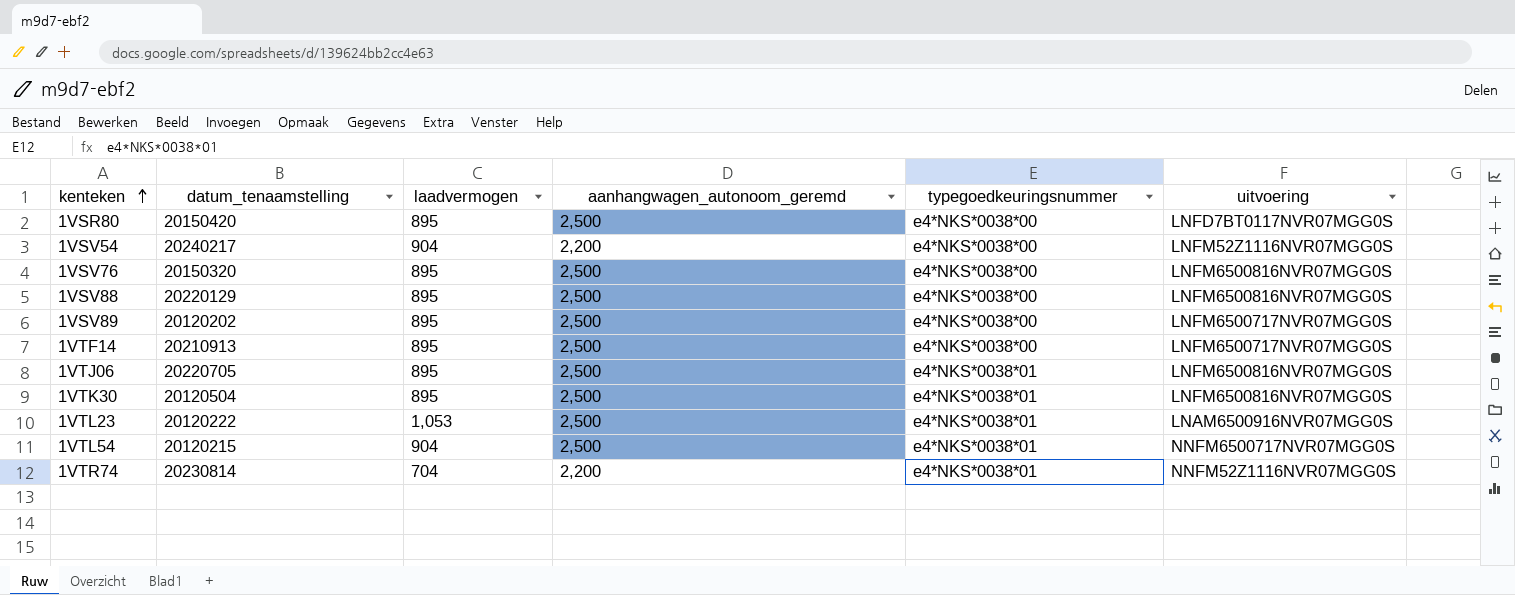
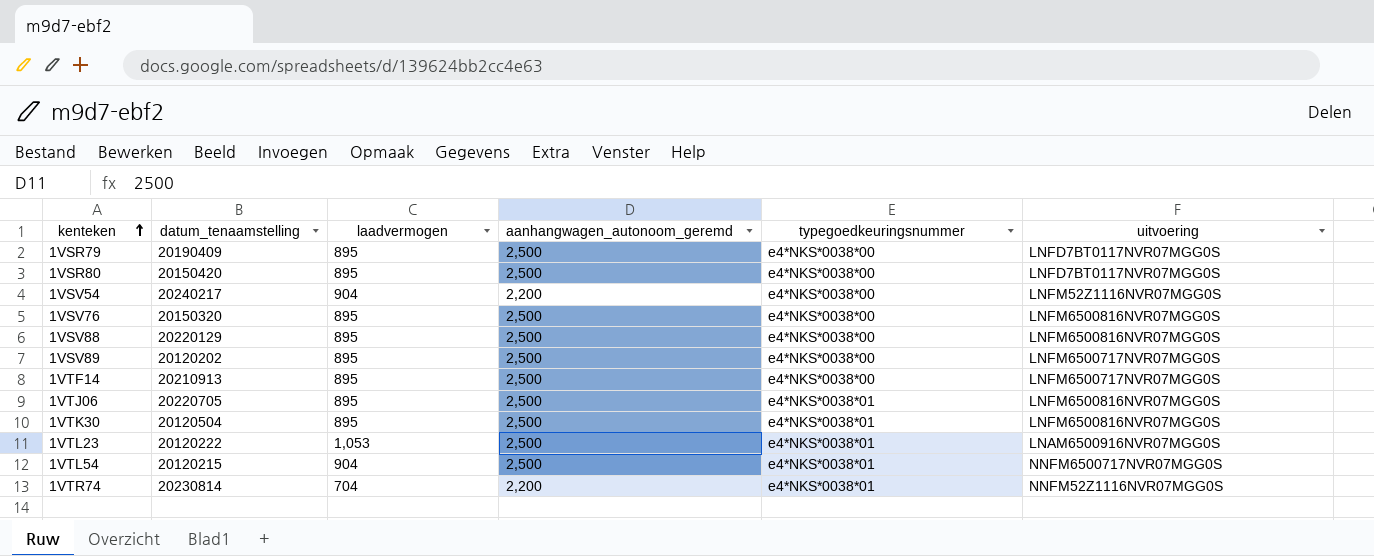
row 1VSR79: none -> 20190409 | 895 | 2,500 | e4*NKS*0038*00 | LNFD7BT0117NVR07MGG0S

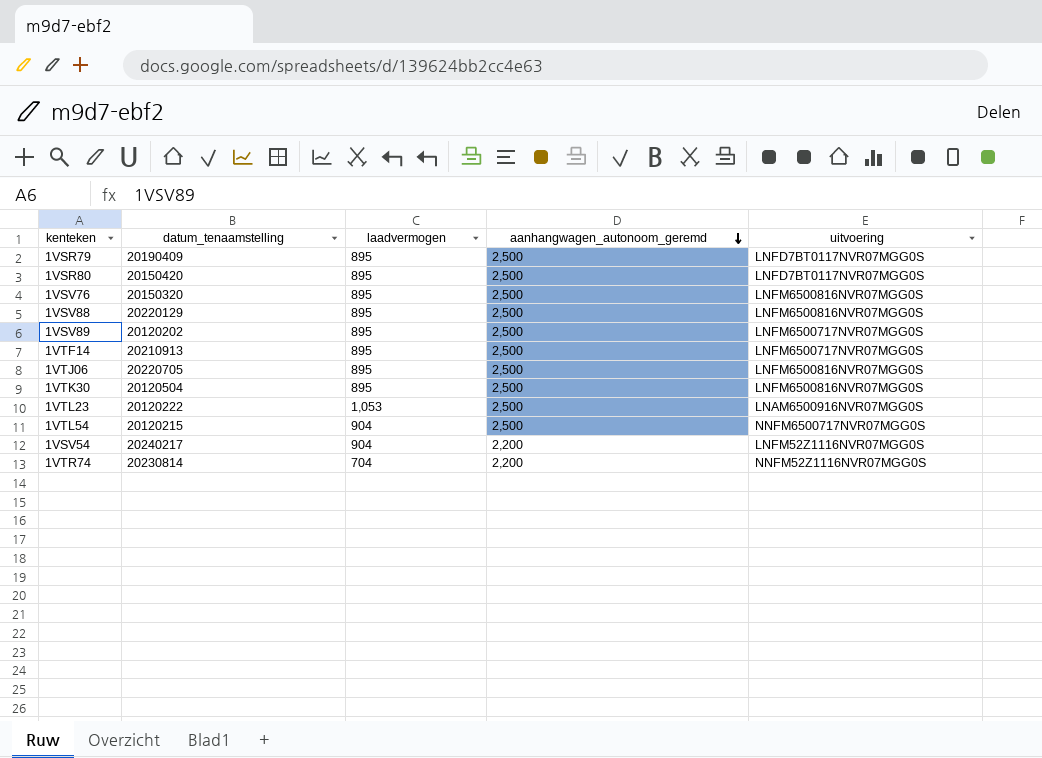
row order: kenteken ascending -> aanhangwagen_autonoom_geremd descending
column typegoedkeuringsnummer | position: 5 -> none

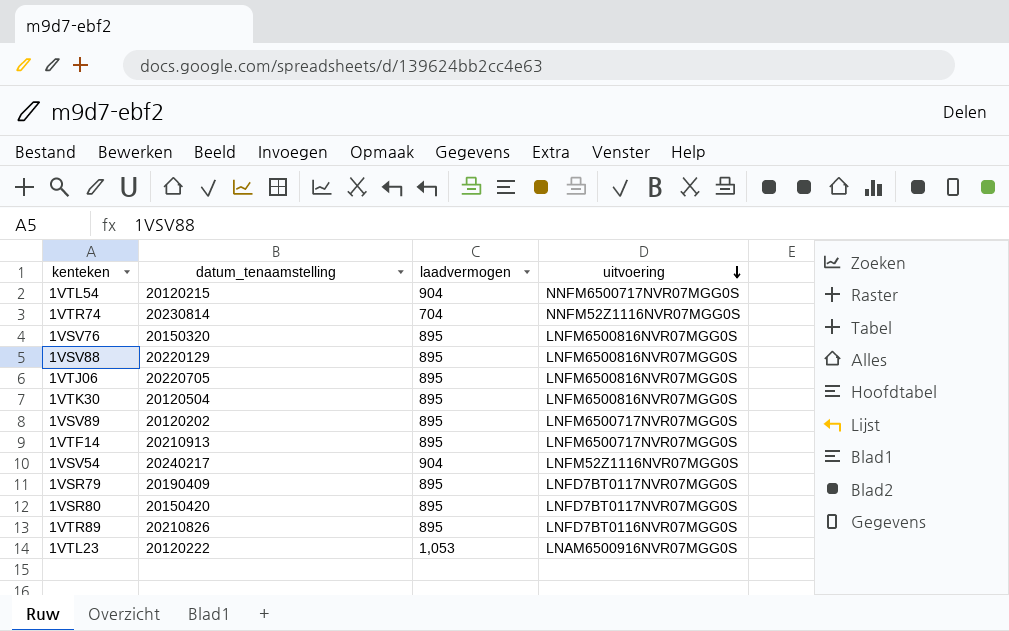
row order: aanhangwagen_autonoom_geremd descending -> uitvoering descending
column aanhangwagen_autonoom_geremd | position: 4 -> none
row 1VTR89: none -> 20210826 | 895 | LNFD7BT0116NVR07MGG0S

